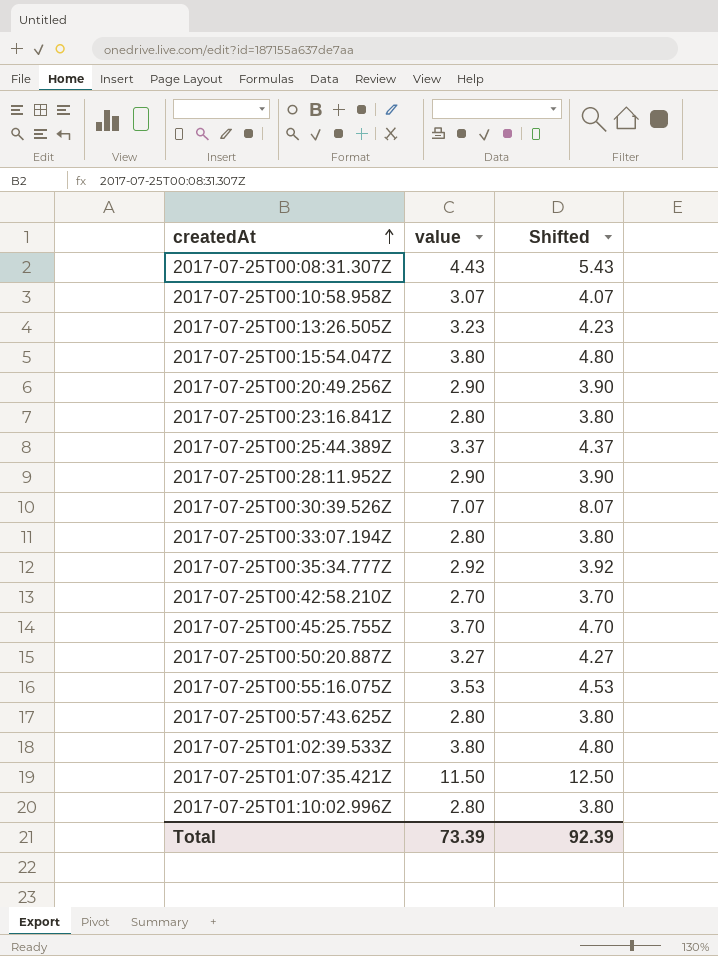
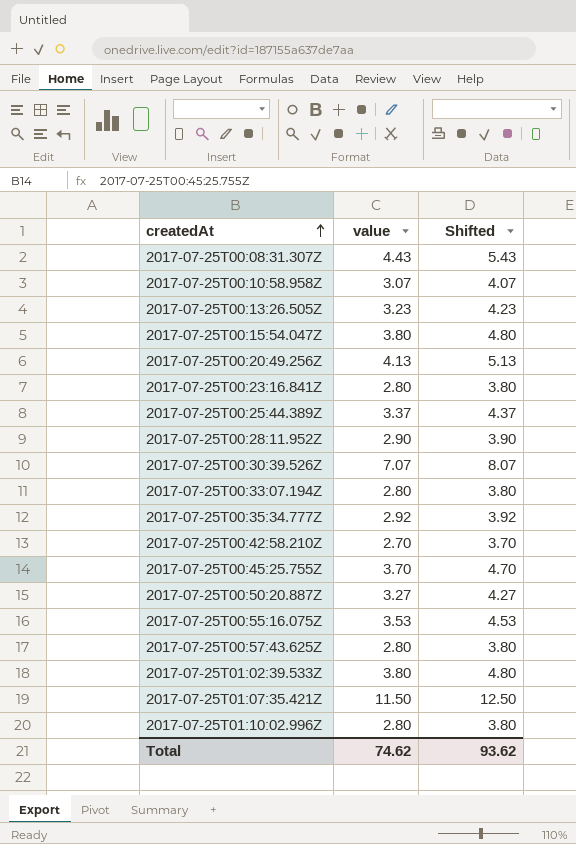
2017-07-25T00:20:49.256Z | value: 2.90 -> 4.13
2017-07-25T00:20:49.256Z | Shifted: 3.90 -> 5.13
Total | value: 73.39 -> 74.62
Total | Shifted: 92.39 -> 93.62

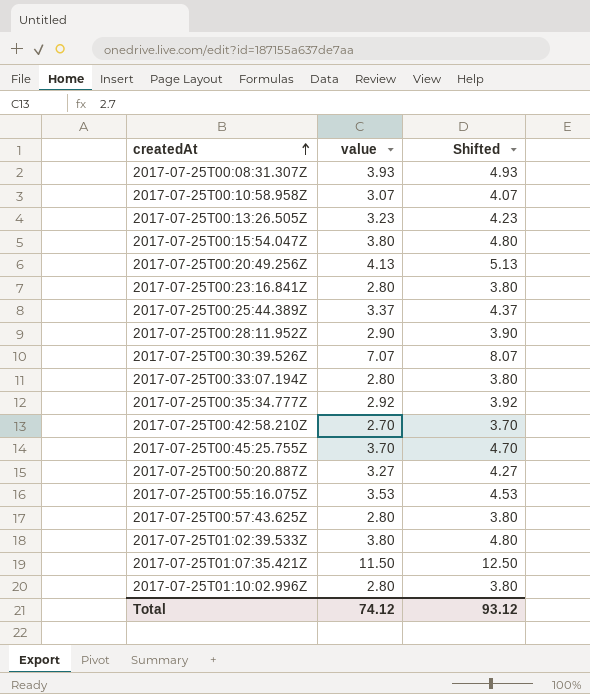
2017-07-25T00:08:31.307Z | value: 4.43 -> 3.93
2017-07-25T00:08:31.307Z | Shifted: 5.43 -> 4.93
Total | value: 74.62 -> 74.12
Total | Shifted: 93.62 -> 93.12

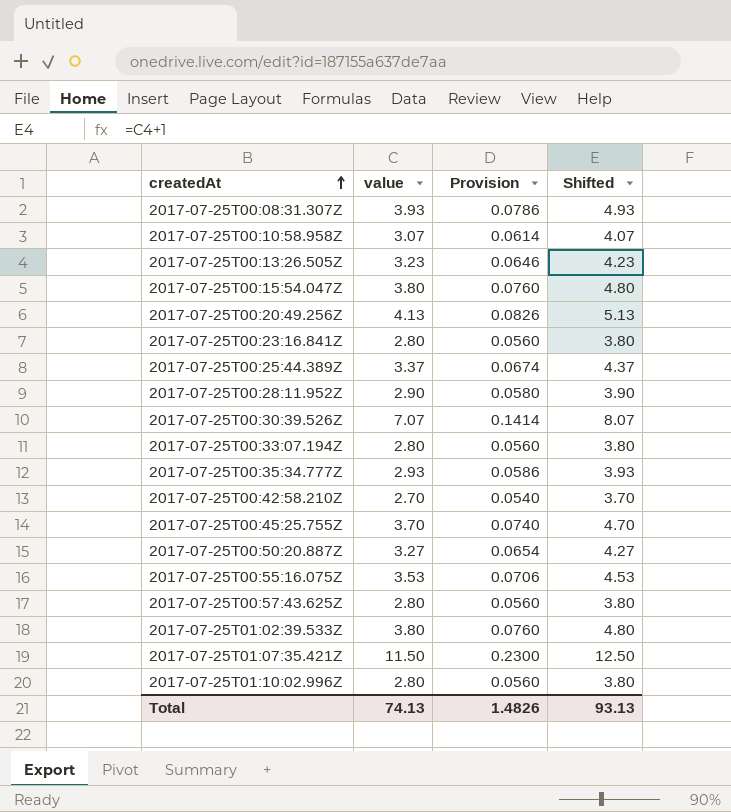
column Provision | formula: none -> [value] * 0.02
2017-07-25T00:35:34.777Z | value: 2.92 -> 2.93
2017-07-25T00:35:34.777Z | Shifted: 3.92 -> 3.93
Total | value: 74.12 -> 74.13
Total | Shifted: 93.12 -> 93.13

